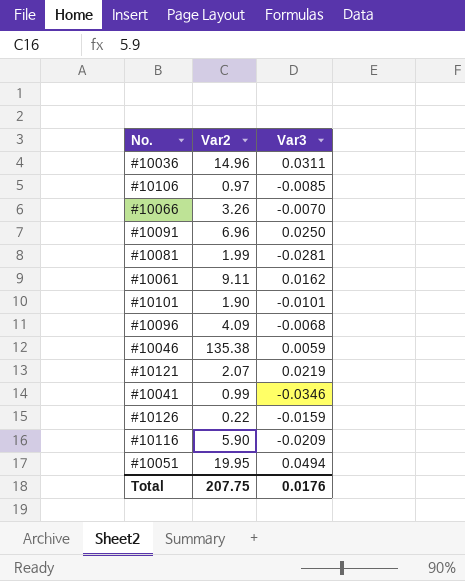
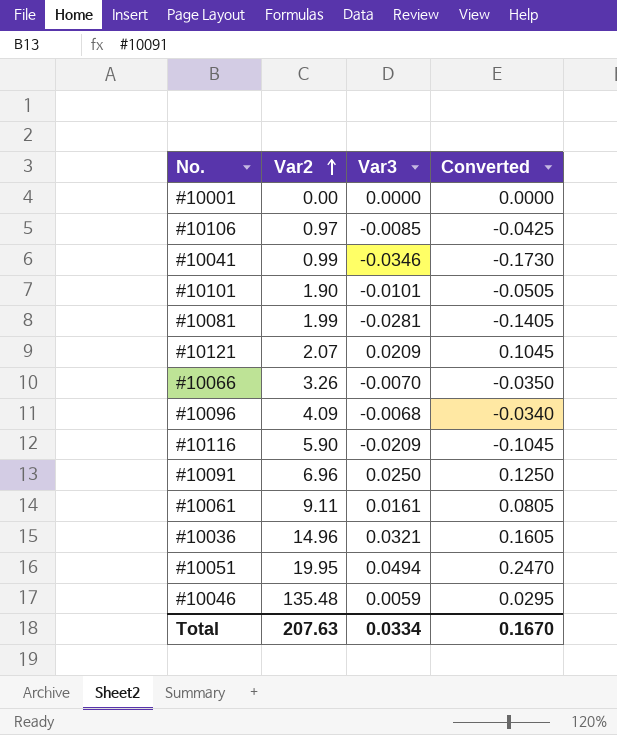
row order: none -> Var2 ascending
column Converted | formula: none -> [Var3] * 5
row #10126: 0.22 | -0.0159 -> none
row #10001: none -> 0.00 | 0.0000 | 0.0000
#10121 | Var3: 0.0219 -> 0.0209
#10061 | Var3: 0.0162 -> 0.0161
#10036 | Var3: 0.0311 -> 0.0321
#10046 | Var2: 135.38 -> 135.48
Total | Var2: 207.75 -> 207.63
Total | Var3: 0.0176 -> 0.0334

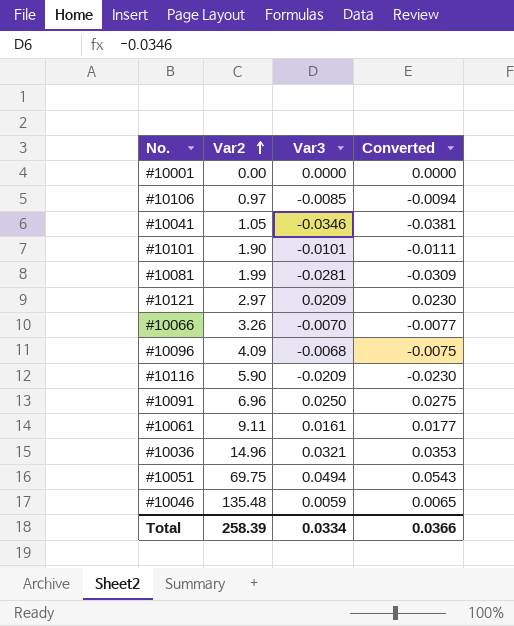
column Converted | formula: [Var3] * 5 -> [Var3] * 1.1
#10041 | Var2: 0.99 -> 1.05
#10121 | Var2: 2.07 -> 2.97
#10051 | Var2: 19.95 -> 69.75
Total | Var2: 207.63 -> 258.39
Total | Converted: 0.1670 -> 0.0366

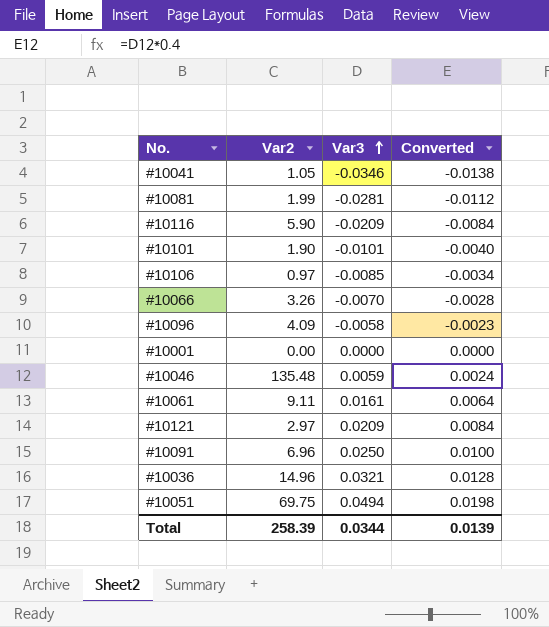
row order: Var2 ascending -> Var3 ascending
column Converted | formula: [Var3] * 1.1 -> [Var3] * 0.4
#10096 | Var3: -0.0068 -> -0.0058
Total | Var3: 0.0334 -> 0.0344
Total | Converted: 0.0366 -> 0.0139

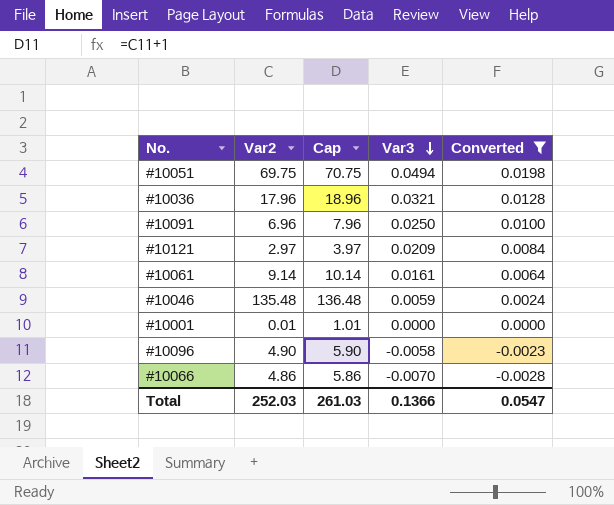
filter: none -> Converted >= -0.0028
row order: Var3 ascending -> Var3 descending
column Cap | formula: none -> [Var2] + 1
#10036 | Var2: 14.96 -> 17.96
#10061 | Var2: 9.11 -> 9.14
#10001 | Var2: 0.00 -> 0.01
#10096 | Var2: 4.09 -> 4.90
#10066 | Var2: 3.26 -> 4.86
Total | Var2: 258.39 -> 252.03
Total | Var3: 0.0344 -> 0.1366
Total | Converted: 0.0139 -> 0.0547

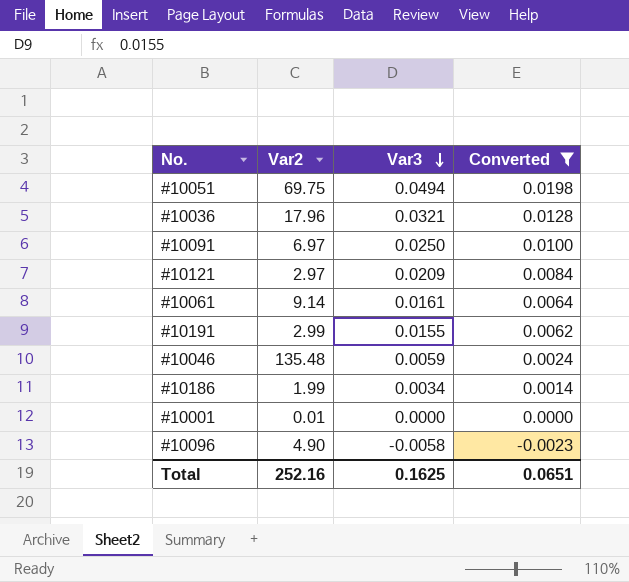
column Cap | formula: [Var2] + 1 -> none
row #10066: 4.86 | 5.86 | -0.0070 | -0.0028 -> none
#10091 | Var2: 6.96 -> 6.97
row #10191: none -> 2.99 | 0.0155 | 0.0062
row #10186: none -> 1.99 | 0.0034 | 0.0014
Total | Var2: 252.03 -> 252.16
Total | Var3: 0.1366 -> 0.1625
Total | Converted: 0.0547 -> 0.0651

